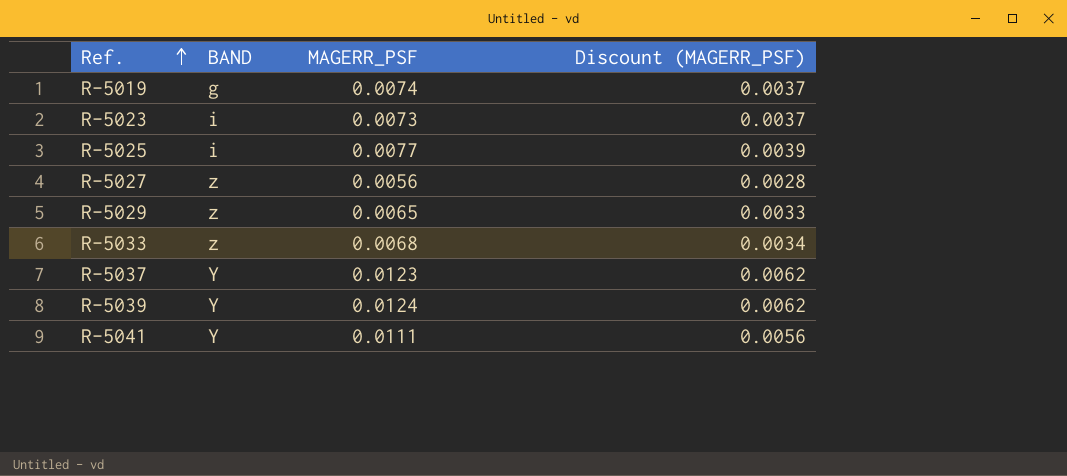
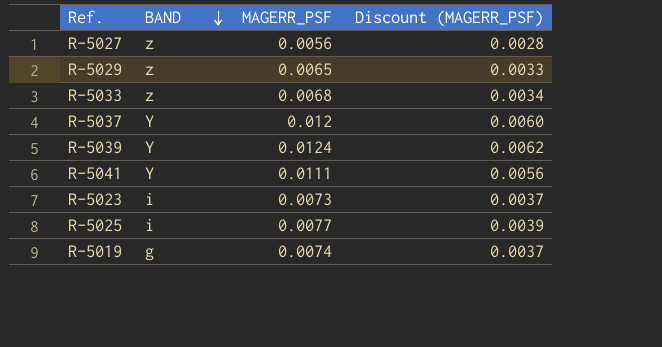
row order: Ref. ascending -> BAND descending
R-5037 | MAGERR_PSF: 0.0123 -> 0.012
R-5037 | Discount (MAGERR_PSF): 0.0062 -> 0.0060

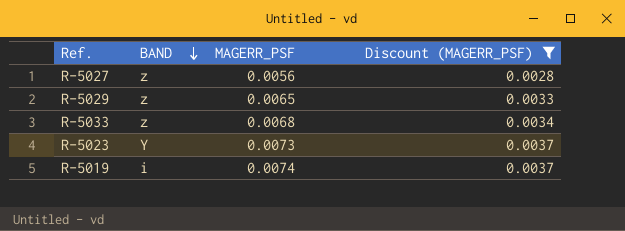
filter: none -> Discount (MAGERR_PSF) <= 0.0037
R-5023 | BAND: i -> Y
R-5019 | BAND: g -> i

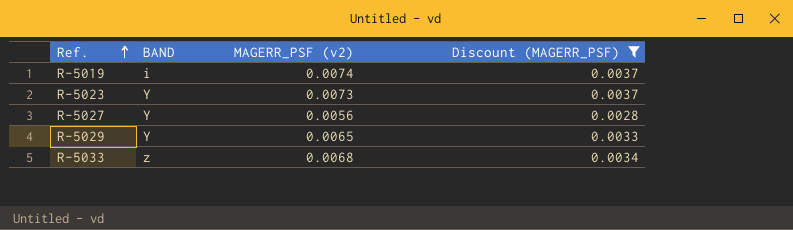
row order: BAND descending -> Ref. ascending
column name: MAGERR_PSF -> MAGERR_PSF (v2)
R-5027 | BAND: z -> Y
R-5029 | BAND: z -> Y

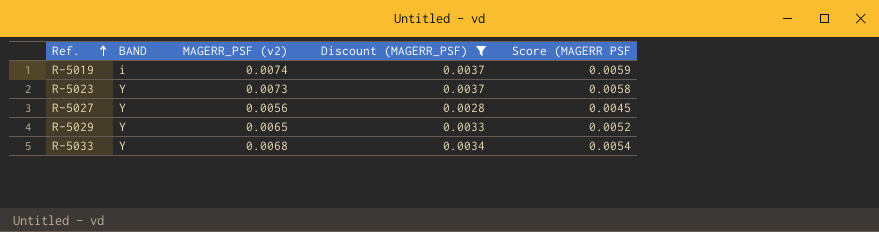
column Score (MAGERR PSF | formula: none -> [MAGERR_PSF (v2)] * 0.8
R-5033 | BAND: z -> Y

